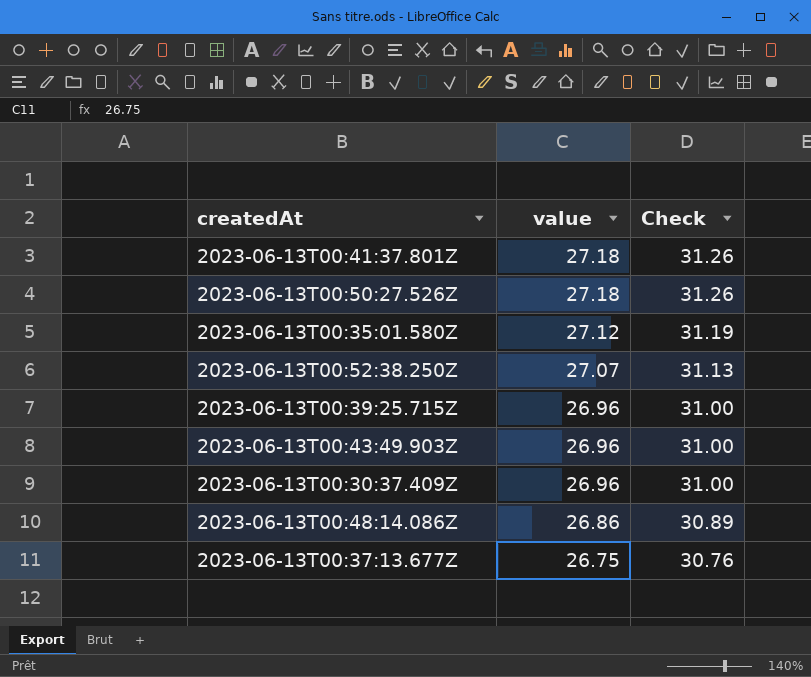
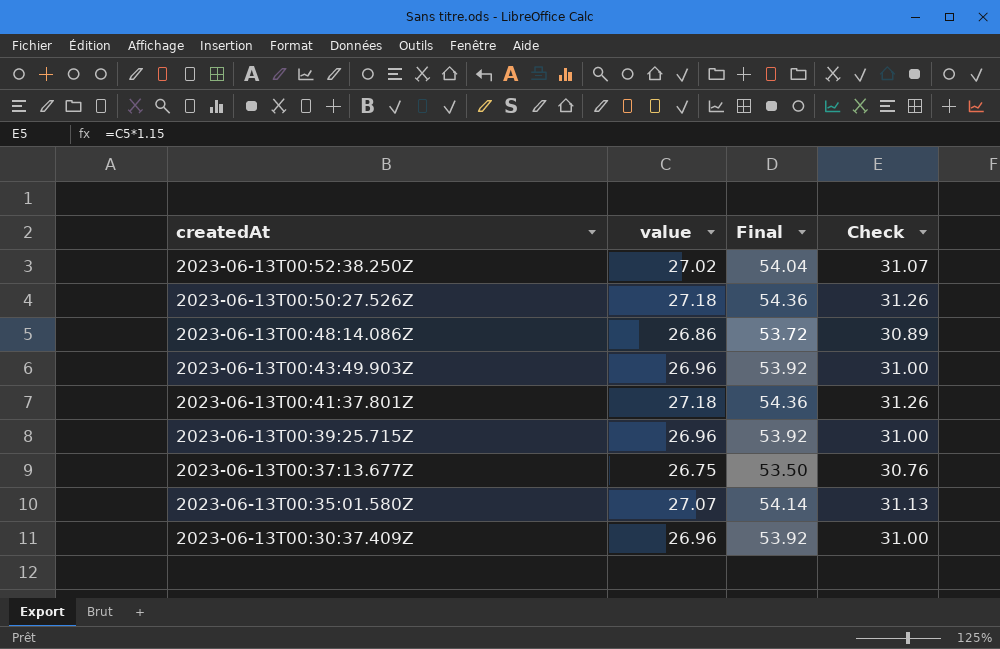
row order: value descending -> createdAt descending
column Final | formula: none -> [value] * 2
2023-06-13T00:52:38.250Z | value: 27.07 -> 27.02
2023-06-13T00:52:38.250Z | Check: 31.13 -> 31.07
2023-06-13T00:35:01.580Z | value: 27.12 -> 27.07
2023-06-13T00:35:01.580Z | Check: 31.19 -> 31.13

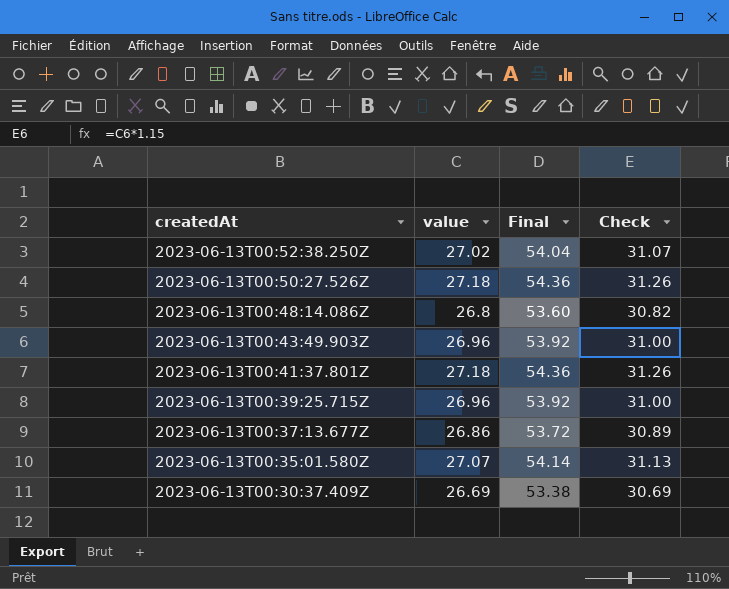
2023-06-13T00:48:14.086Z | value: 26.86 -> 26.8
2023-06-13T00:48:14.086Z | Final: 53.72 -> 53.60
2023-06-13T00:48:14.086Z | Check: 30.89 -> 30.82
2023-06-13T00:37:13.677Z | value: 26.75 -> 26.86
2023-06-13T00:37:13.677Z | Final: 53.50 -> 53.72
2023-06-13T00:37:13.677Z | Check: 30.76 -> 30.89
2023-06-13T00:30:37.409Z | value: 26.96 -> 26.69
2023-06-13T00:30:37.409Z | Final: 53.92 -> 53.38
2023-06-13T00:30:37.409Z | Check: 31.00 -> 30.69

